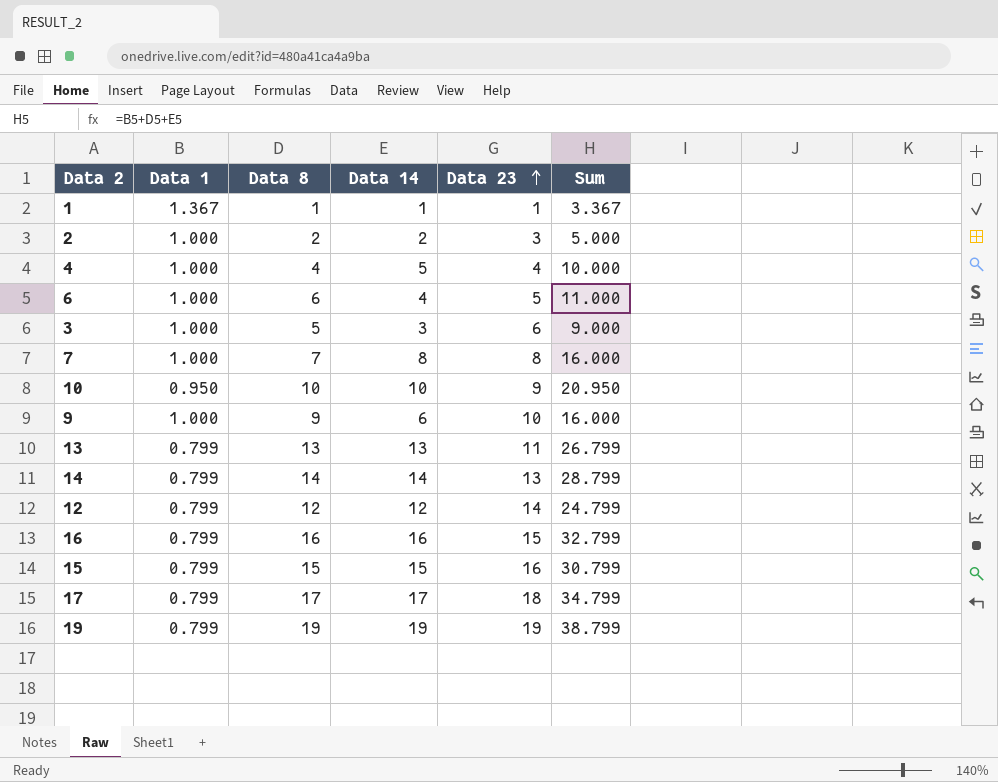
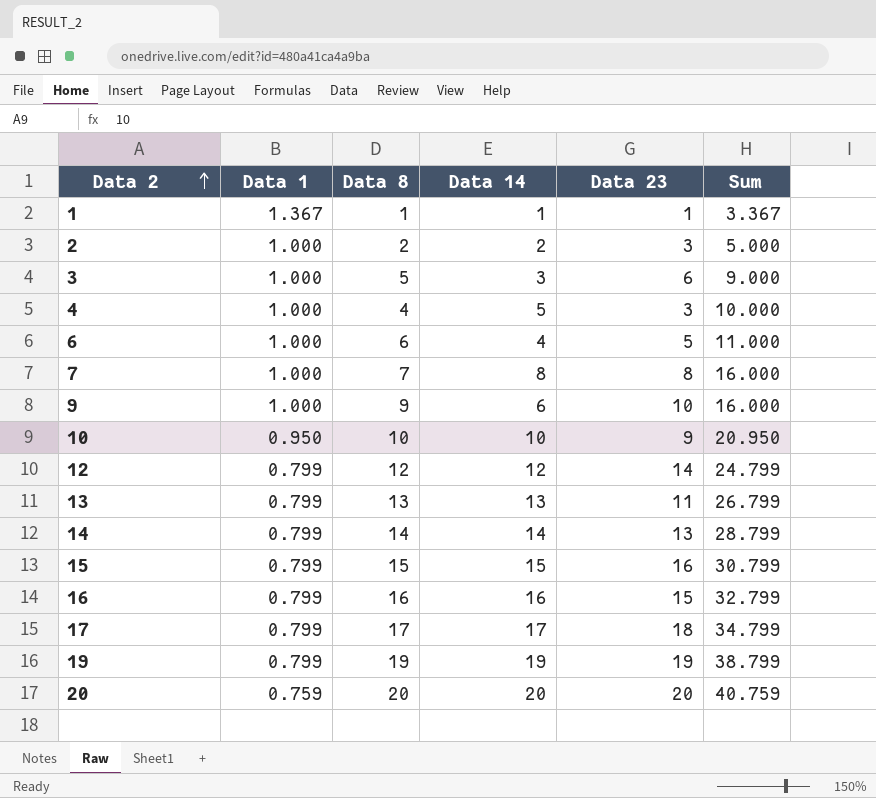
row order: Data 23 ascending -> Data 2 ascending
4 | Data 23: 4 -> 3
row 20: none -> 0.759 | 20 | 20 | 20 | 40.759

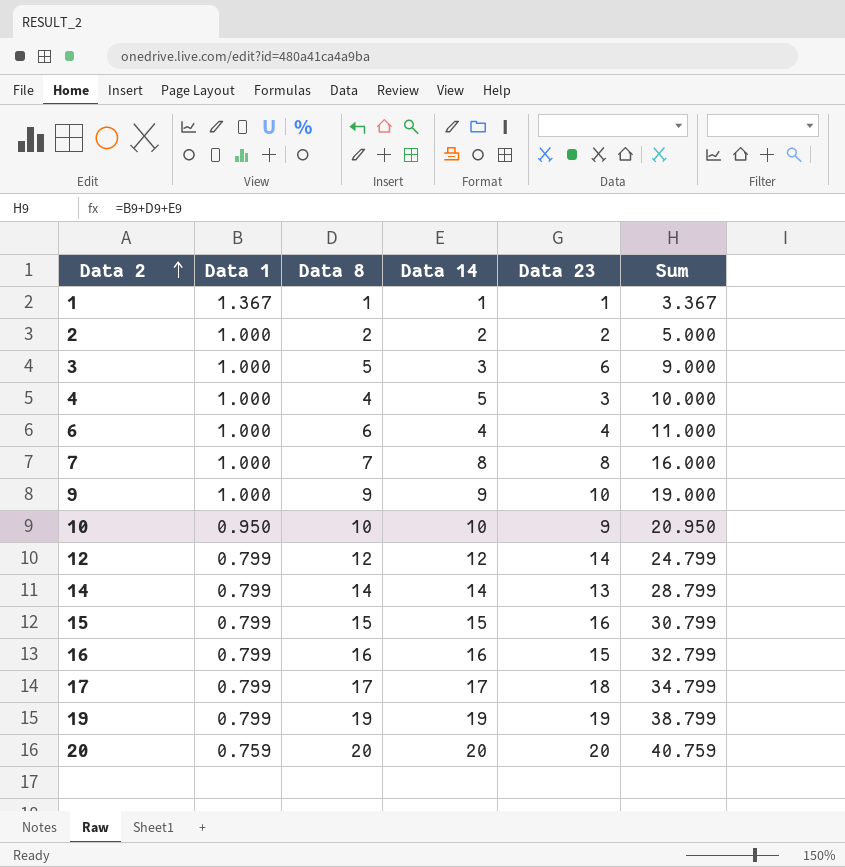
row 13: 0.799 | 13 | 13 | 11 | 26.799 -> none
2 | Data 23: 3 -> 2
6 | Data 23: 5 -> 4
9 | Data 14: 6 -> 9
9 | Sum: 16.000 -> 19.000

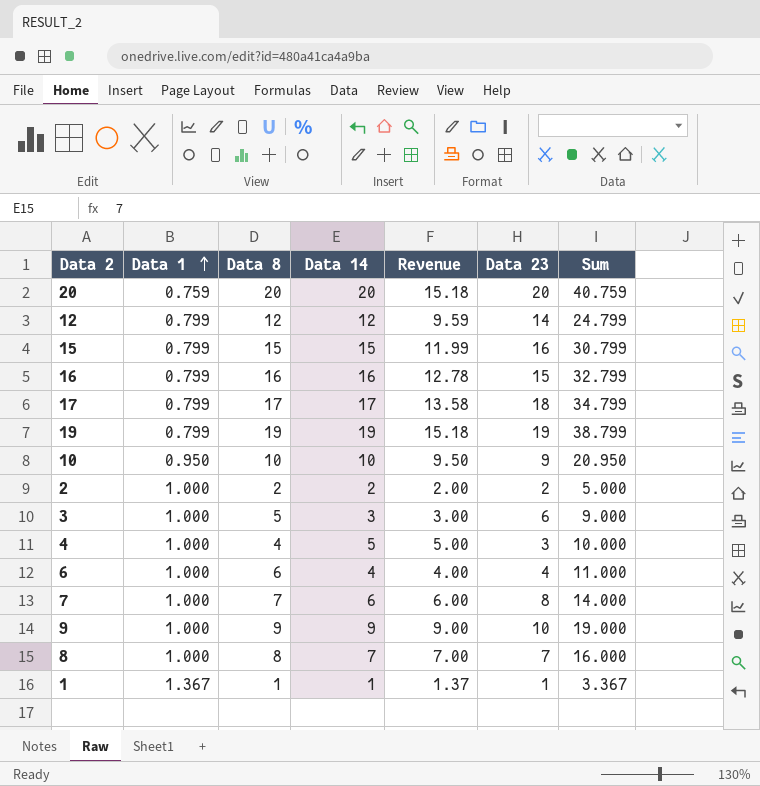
row order: Data 2 ascending -> Data 1 ascending
column Revenue | formula: none -> [Data 1] * [Data 14]
row 14: 0.799 | 14 | 14 | 13 | 28.799 -> none
7 | Data 14: 8 -> 6
7 | Sum: 16.000 -> 14.000
row 8: none -> 1.000 | 8 | 7 | 7.00 | 7 | 16.000

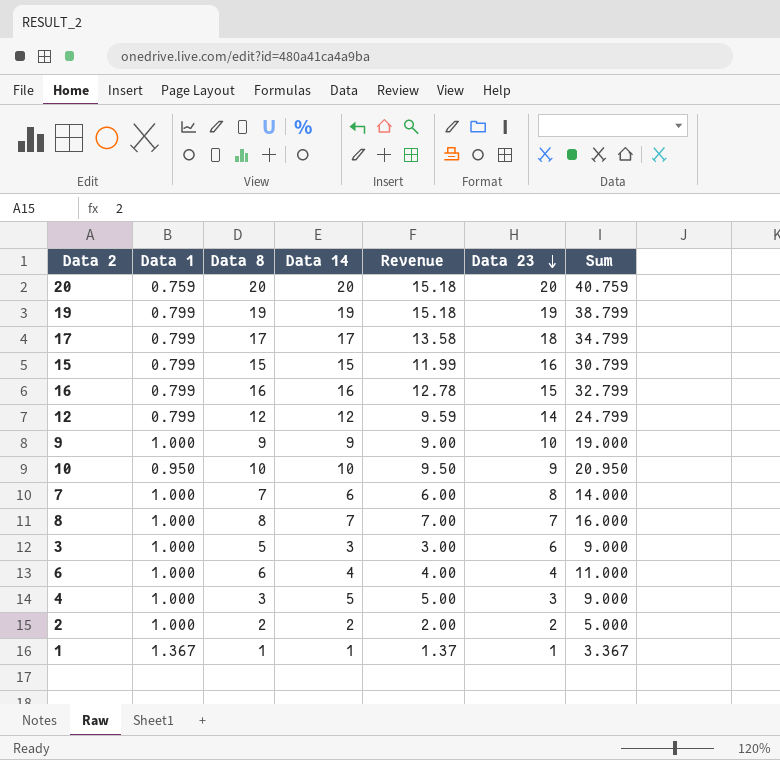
row order: Data 1 ascending -> Data 23 descending
4 | Data 8: 4 -> 3
4 | Sum: 10.000 -> 9.000

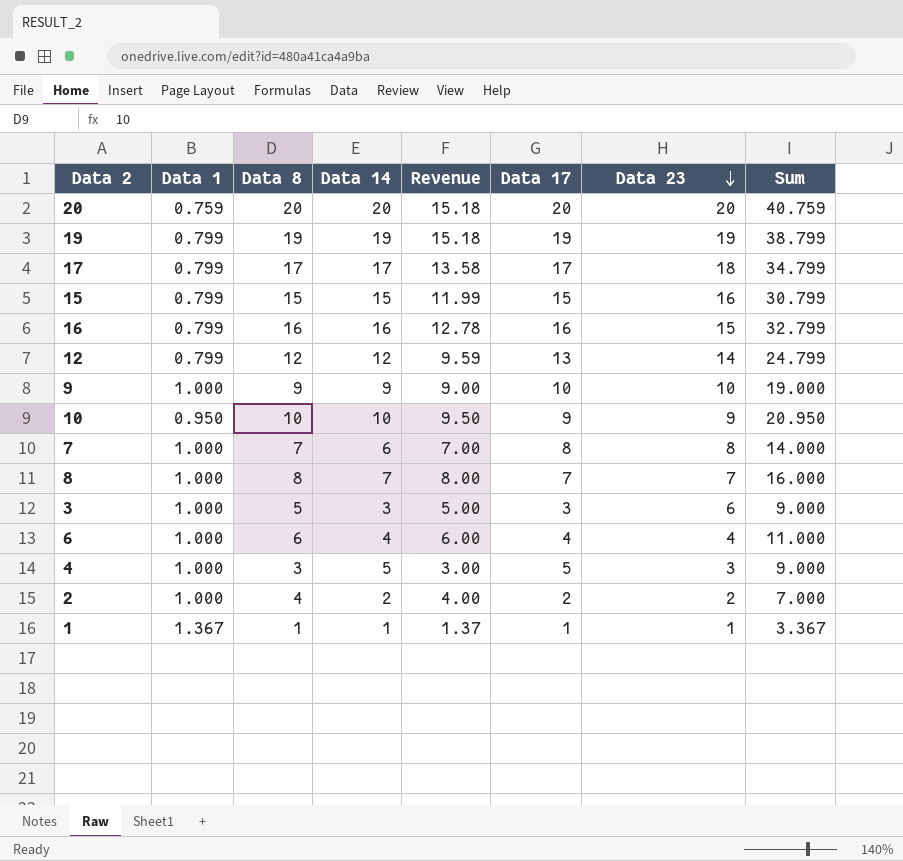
column Revenue | formula: [Data 1] * [Data 14] -> [Data 1] * [Data 8]
column Data 17 | position: none -> 6
2 | Data 8: 2 -> 4
2 | Sum: 5.000 -> 7.000

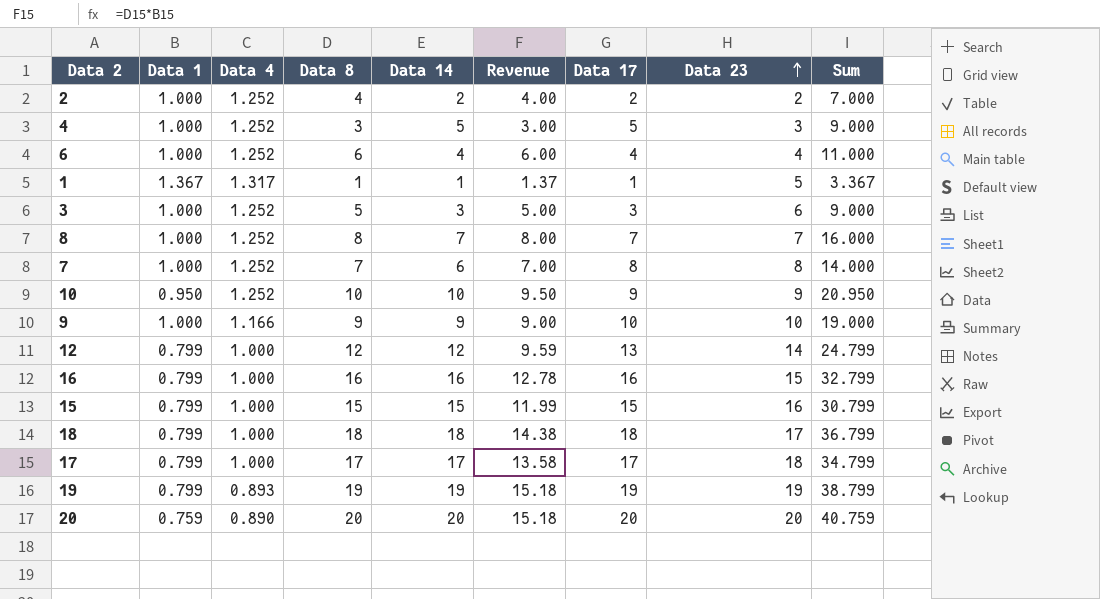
row order: Data 23 descending -> Data 23 ascending
column Data 4 | position: none -> 3
1 | Data 23: 1 -> 5
row 18: none -> 0.799 | 1.000 | 18 | 18 | 14.38 | 18 | 17 | 36.799

